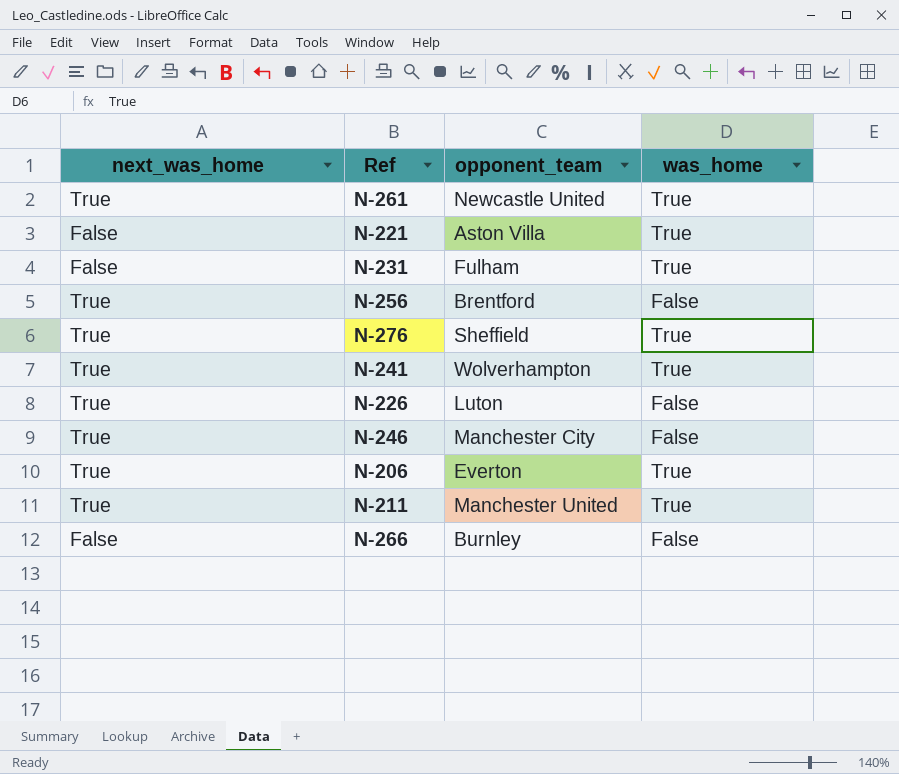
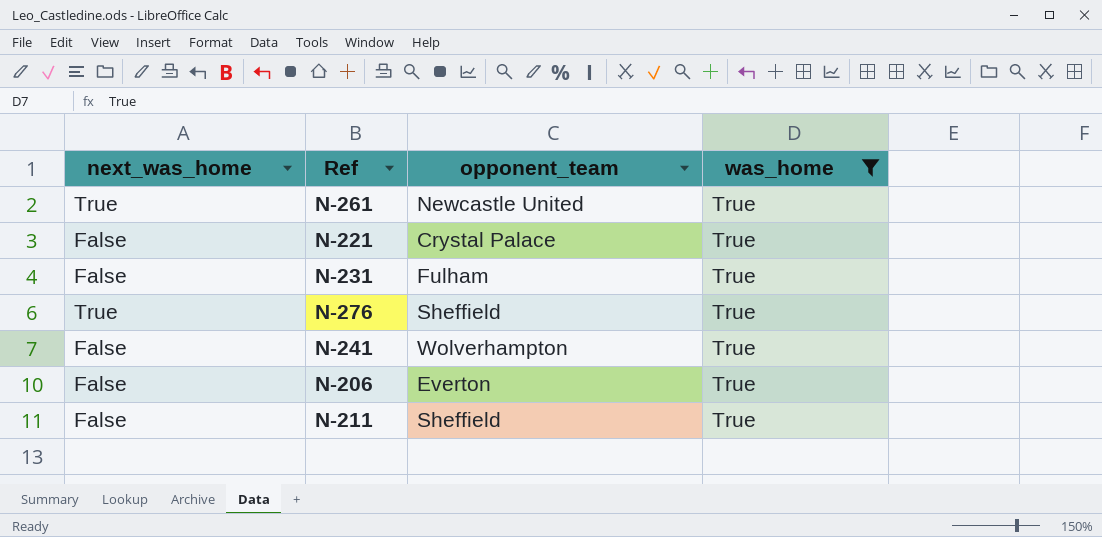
filter: none -> was_home = True
N-221 | opponent_team: Aston Villa -> Crystal Palace
N-241 | next_was_home: True -> False
N-206 | next_was_home: True -> False
N-211 | next_was_home: True -> False
N-211 | opponent_team: Manchester United -> Sheffield

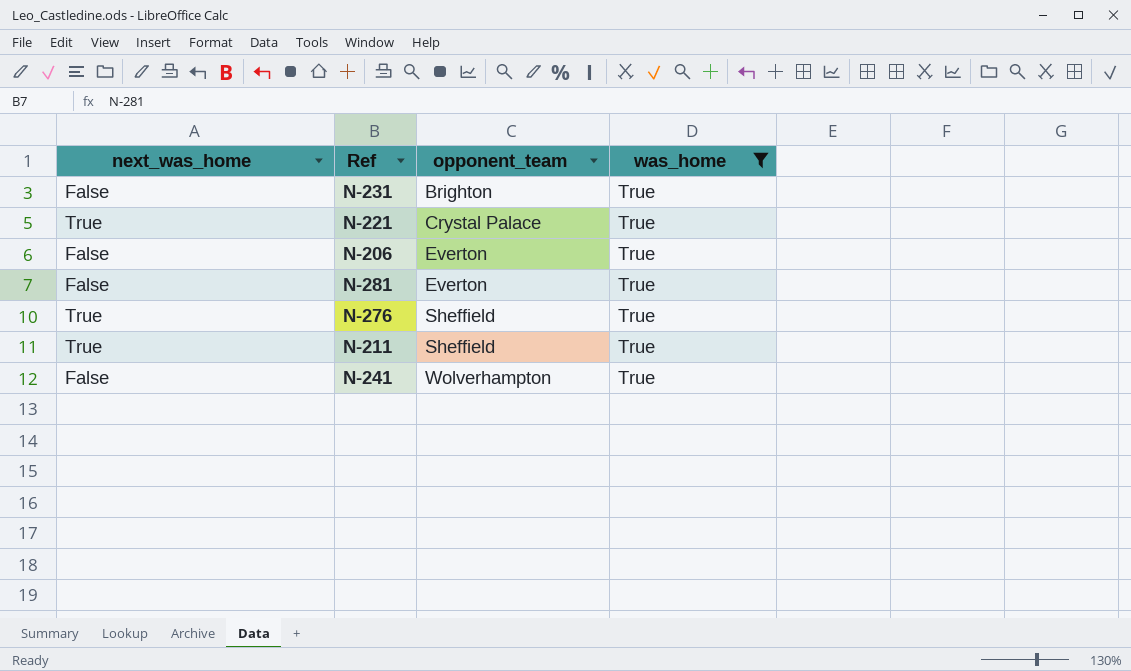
row order: none -> opponent_team ascending
row N-261: True | Newcastle United | True -> none
N-231 | opponent_team: Fulham -> Brighton
N-221 | next_was_home: False -> True
row N-281: none -> False | Everton | True
N-211 | next_was_home: False -> True

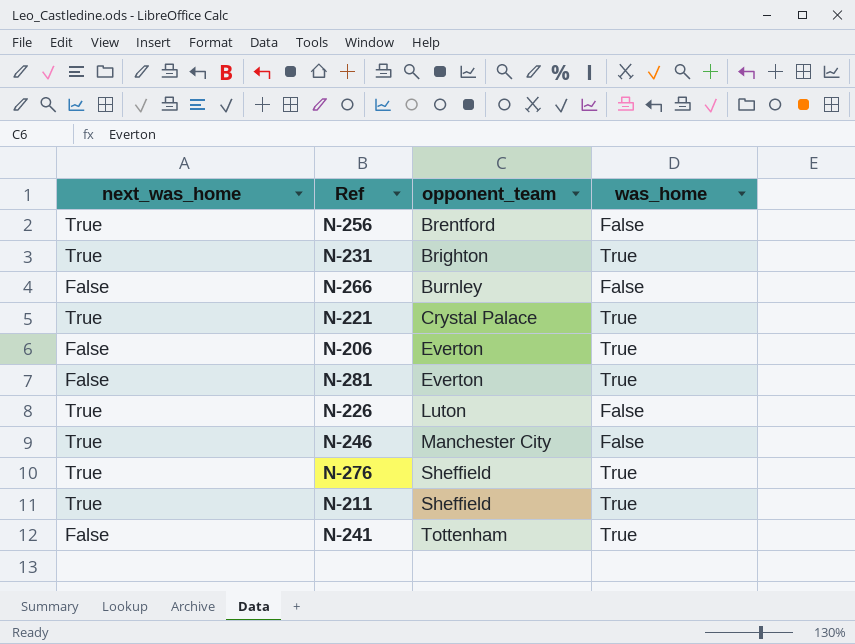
filter: was_home = True -> none
N-231 | next_was_home: False -> True
N-241 | opponent_team: Wolverhampton -> Tottenham

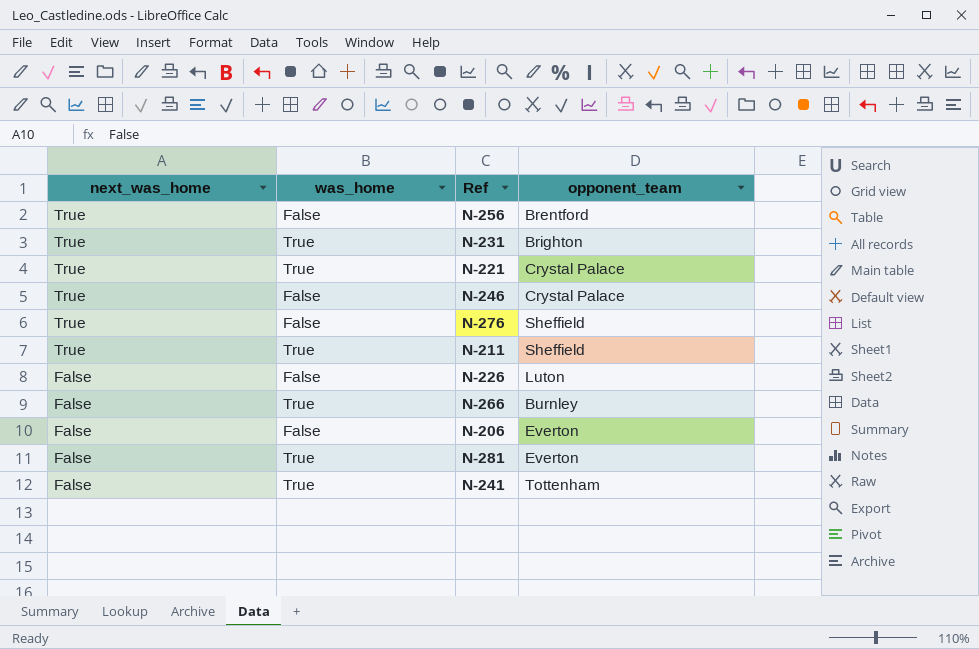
row order: opponent_team ascending -> next_was_home descending
column was_home | position: 4 -> 2
N-246 | opponent_team: Manchester City -> Crystal Palace
N-276 | was_home: True -> False
N-226 | next_was_home: True -> False
N-266 | was_home: False -> True
N-206 | was_home: True -> False

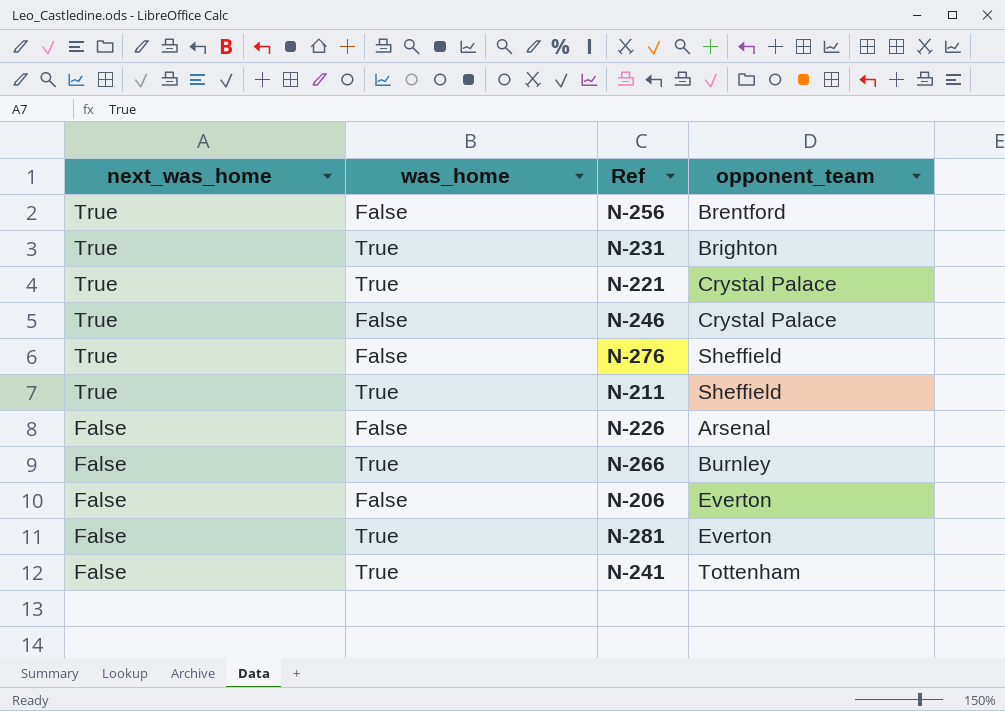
N-226 | opponent_team: Luton -> Arsenal

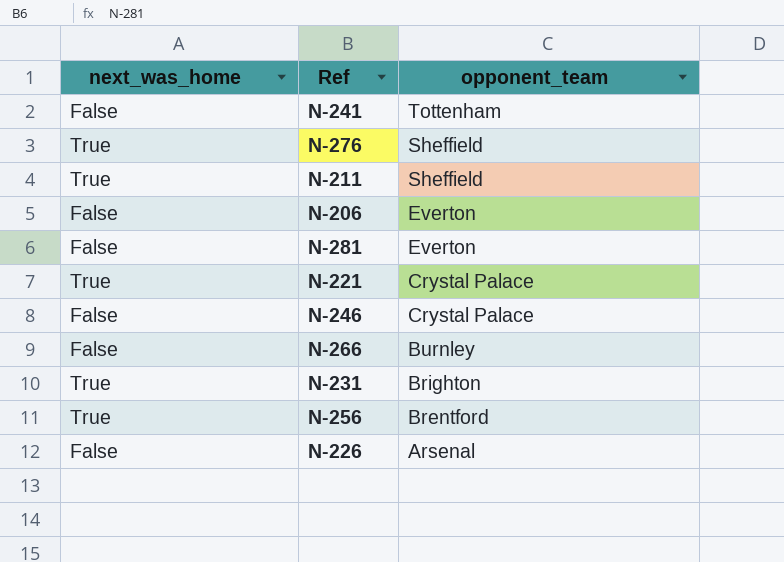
row order: next_was_home descending -> opponent_team descending
column was_home | position: 2 -> none
N-246 | next_was_home: True -> False

